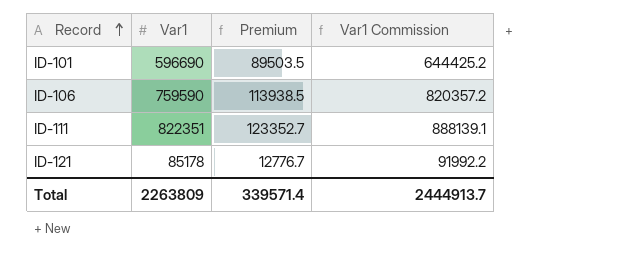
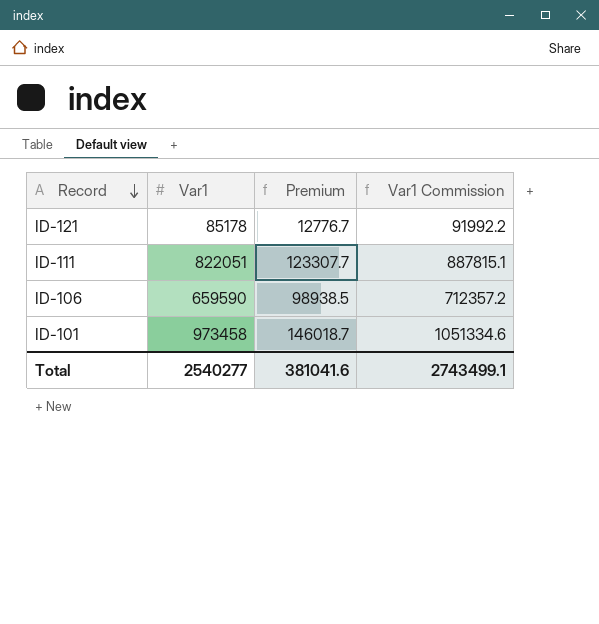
row order: Record ascending -> Record descending
ID-111 | Var1: 822351 -> 822051
ID-111 | Premium: 123352.7 -> 123307.7
ID-111 | Var1 Commission: 888139.1 -> 887815.1
ID-106 | Var1: 759590 -> 659590
ID-106 | Premium: 113938.5 -> 98938.5
ID-106 | Var1 Commission: 820357.2 -> 712357.2
ID-101 | Var1: 596690 -> 973458
ID-101 | Premium: 89503.5 -> 146018.7
ID-101 | Var1 Commission: 644425.2 -> 1051334.6
Total | Var1: 2263809 -> 2540277
Total | Premium: 339571.4 -> 381041.6
Total | Var1 Commission: 2444913.7 -> 2743499.1

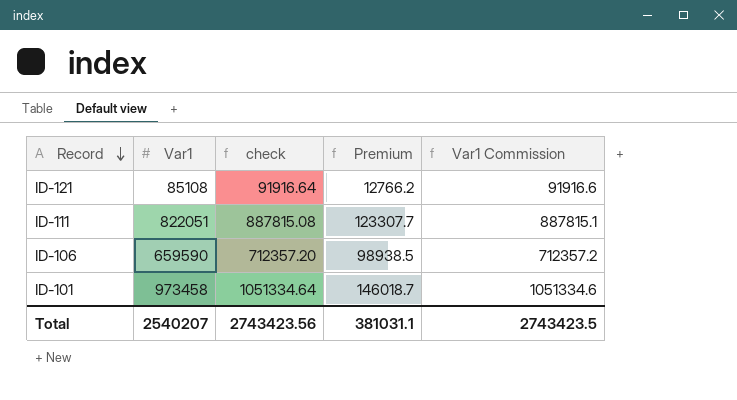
column check | formula: none -> [Var1] * 1.08
ID-121 | Var1: 85178 -> 85108
ID-121 | Premium: 12776.7 -> 12766.2
ID-121 | Var1 Commission: 91992.2 -> 91916.6
Total | Var1: 2540277 -> 2540207
Total | Premium: 381041.6 -> 381031.1
Total | Var1 Commission: 2743499.1 -> 2743423.5

